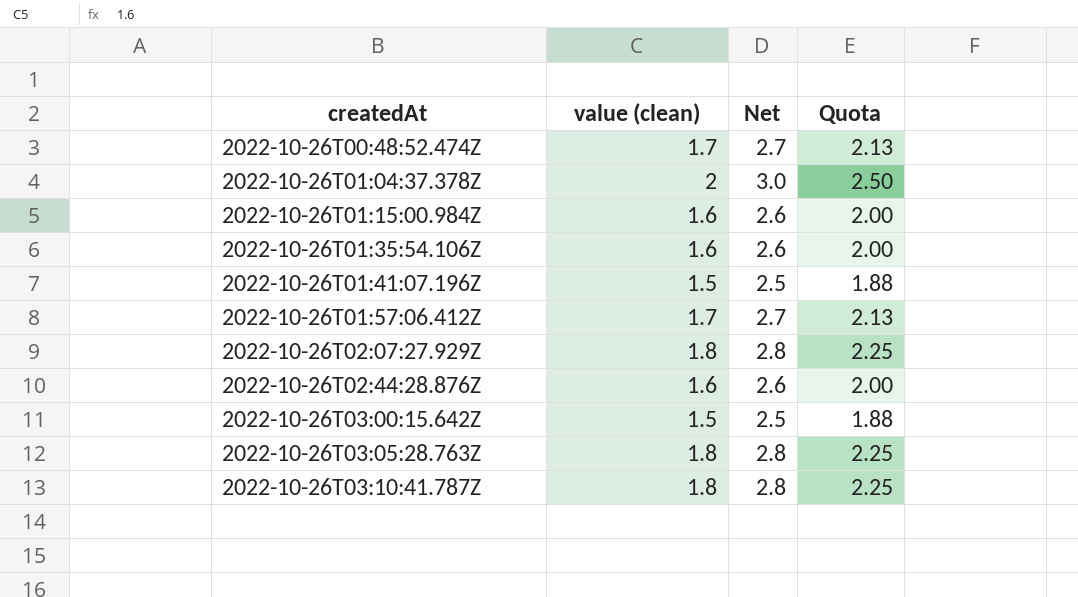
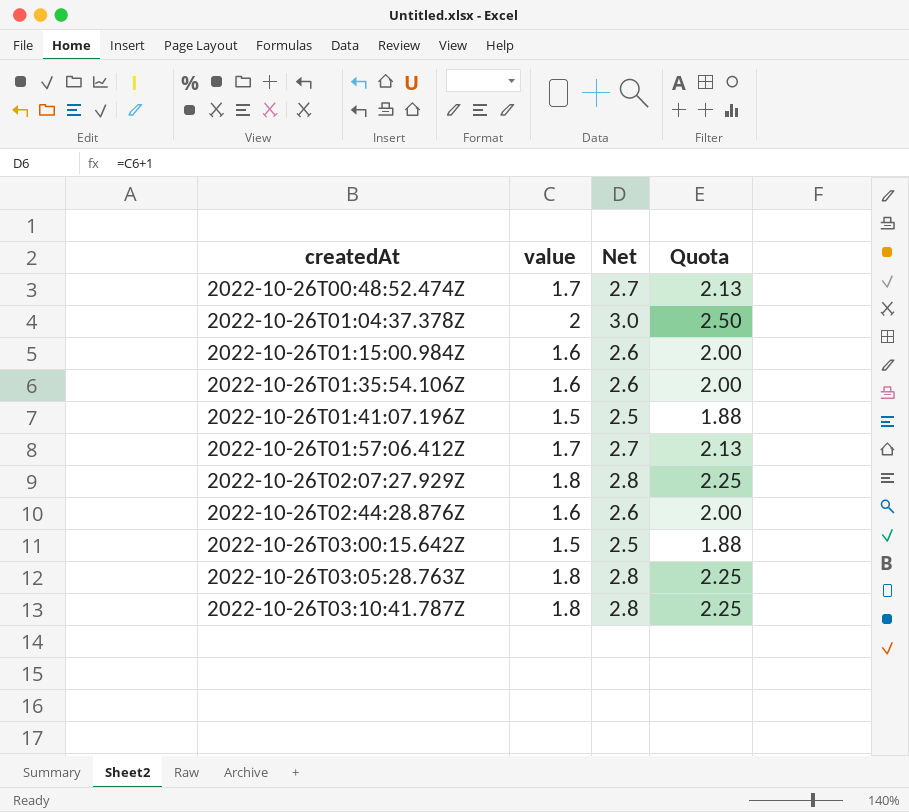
column name: value (clean) -> value

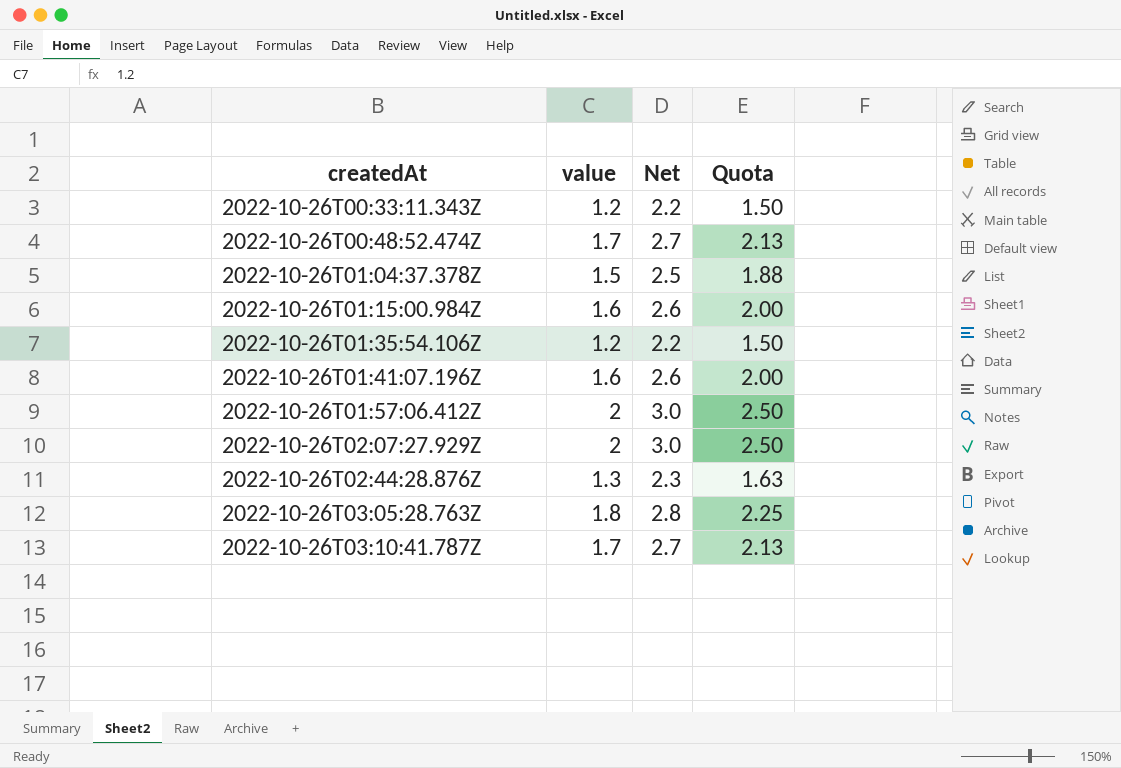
row 2022-10-26T03:00:15.642Z: 1.5 | 2.5 | 1.88 -> none
row 2022-10-26T00:33:11.343Z: none -> 1.2 | 2.2 | 1.50
2022-10-26T01:04:37.378Z | value: 2 -> 1.5
2022-10-26T01:04:37.378Z | Net: 3.0 -> 2.5
2022-10-26T01:04:37.378Z | Quota: 2.50 -> 1.88
2022-10-26T01:35:54.106Z | value: 1.6 -> 1.2
2022-10-26T01:35:54.106Z | Net: 2.6 -> 2.2
2022-10-26T01:35:54.106Z | Quota: 2.00 -> 1.50
2022-10-26T01:41:07.196Z | value: 1.5 -> 1.6
2022-10-26T01:41:07.196Z | Net: 2.5 -> 2.6
2022-10-26T01:41:07.196Z | Quota: 1.88 -> 2.00
2022-10-26T01:57:06.412Z | value: 1.7 -> 2
2022-10-26T01:57:06.412Z | Net: 2.7 -> 3.0
2022-10-26T01:57:06.412Z | Quota: 2.13 -> 2.50
2022-10-26T02:07:27.929Z | value: 1.8 -> 2
2022-10-26T02:07:27.929Z | Net: 2.8 -> 3.0
2022-10-26T02:07:27.929Z | Quota: 2.25 -> 2.50
2022-10-26T02:44:28.876Z | value: 1.6 -> 1.3
2022-10-26T02:44:28.876Z | Net: 2.6 -> 2.3
2022-10-26T02:44:28.876Z | Quota: 2.00 -> 1.63
2022-10-26T03:10:41.787Z | value: 1.8 -> 1.7
2022-10-26T03:10:41.787Z | Net: 2.8 -> 2.7
2022-10-26T03:10:41.787Z | Quota: 2.25 -> 2.13

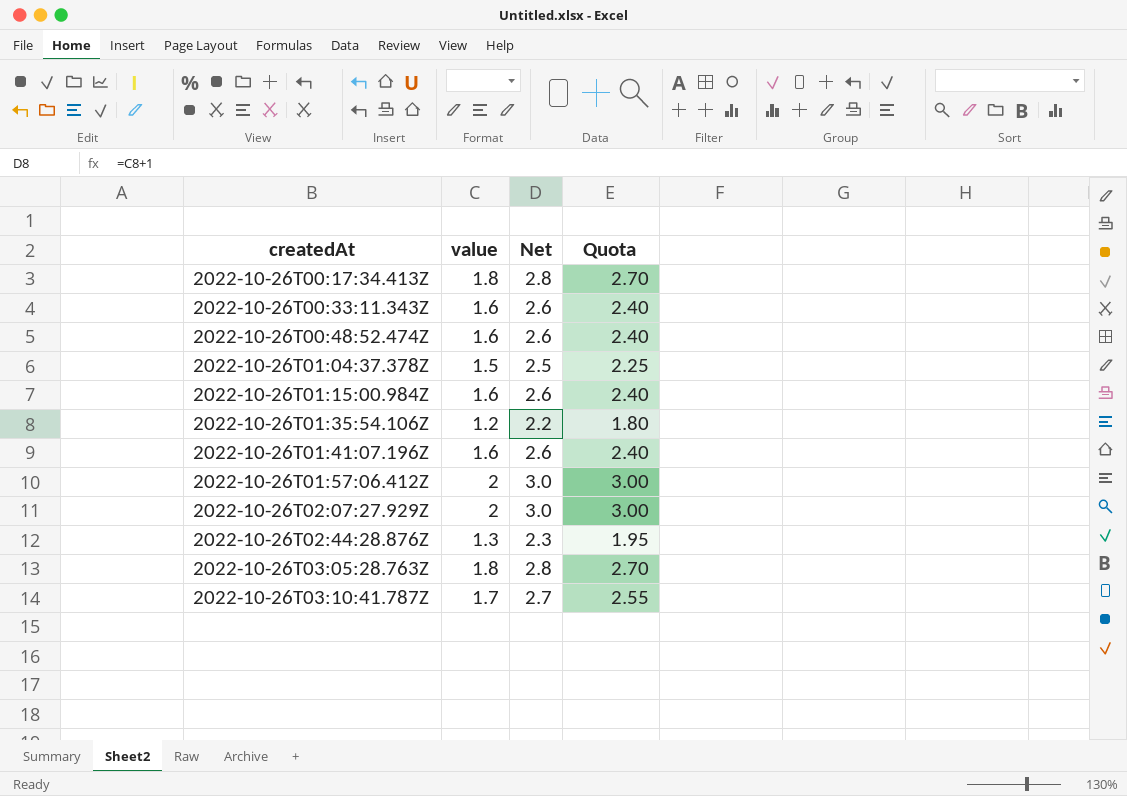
column Quota | formula: [value] * 1.25 -> [value] * 1.5
row 2022-10-26T00:17:34.413Z: none -> 1.8 | 2.8 | 2.70
2022-10-26T00:33:11.343Z | value: 1.2 -> 1.6
2022-10-26T00:33:11.343Z | Net: 2.2 -> 2.6
2022-10-26T00:48:52.474Z | value: 1.7 -> 1.6
2022-10-26T00:48:52.474Z | Net: 2.7 -> 2.6

